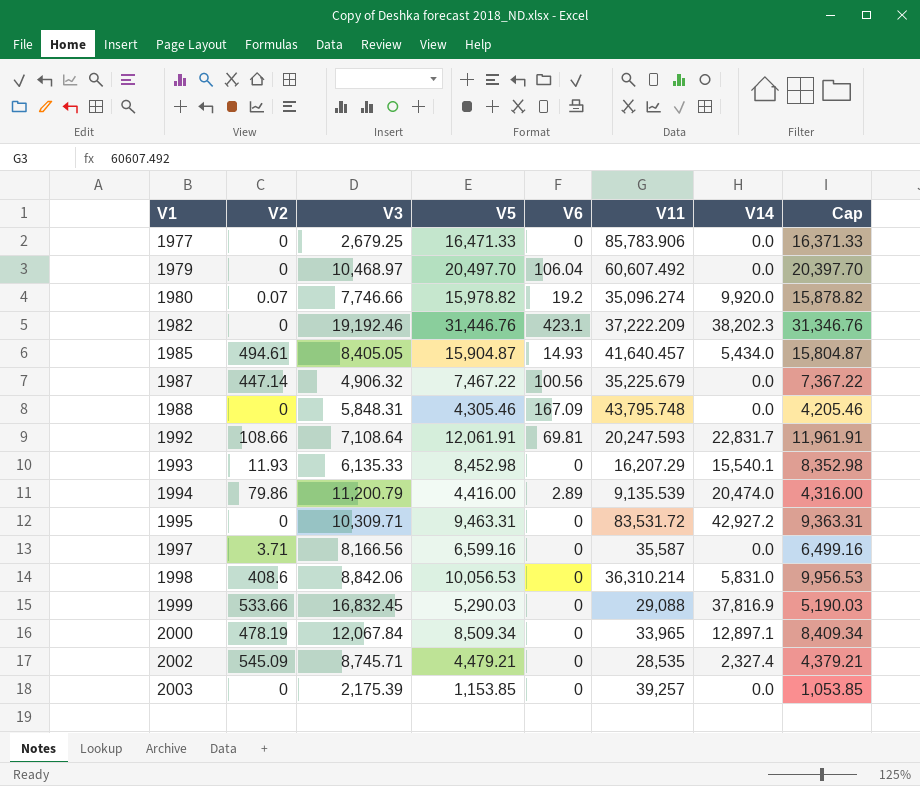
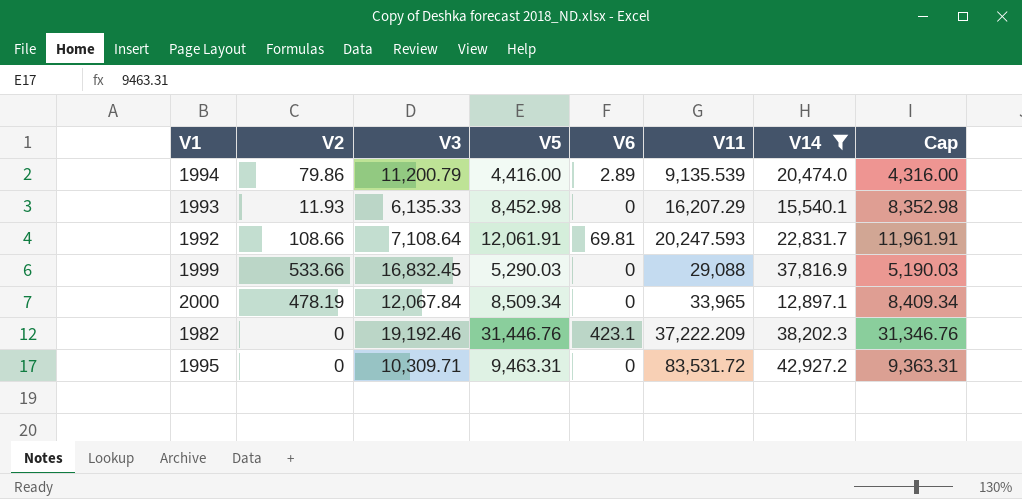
filter: none -> V14 >= 12,897.1
row order: V1 ascending -> V11 ascending

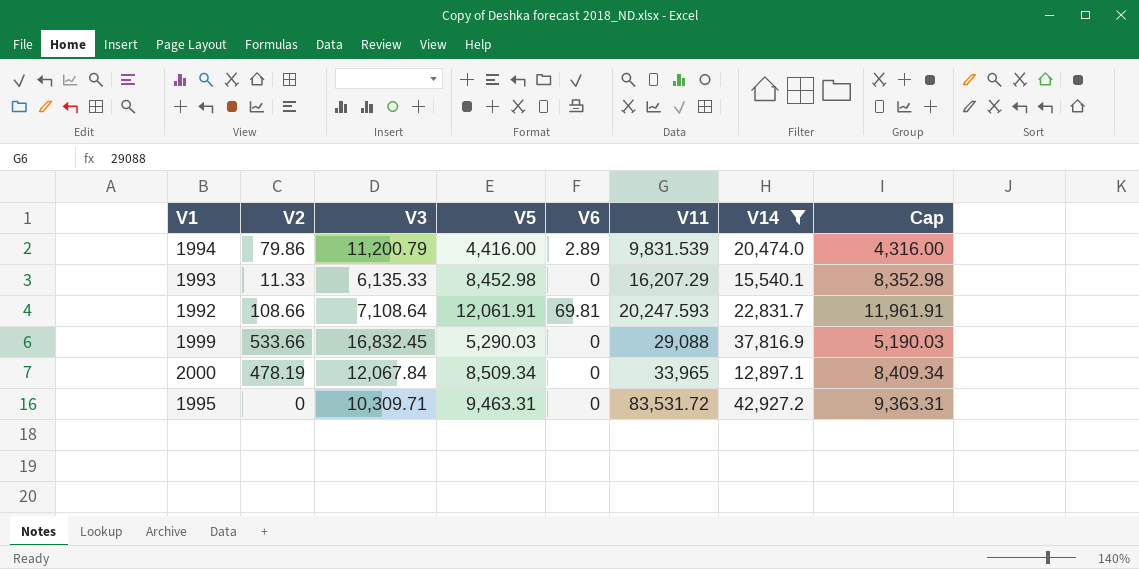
row 1982: 0 | 19,192.46 | 31,446.76 | 423.1 | 37,222.209 | 38,202.3 | 31,346.76 -> none
1994 | V11: 9,135.539 -> 9,831.539
1993 | V2: 11.93 -> 11.33

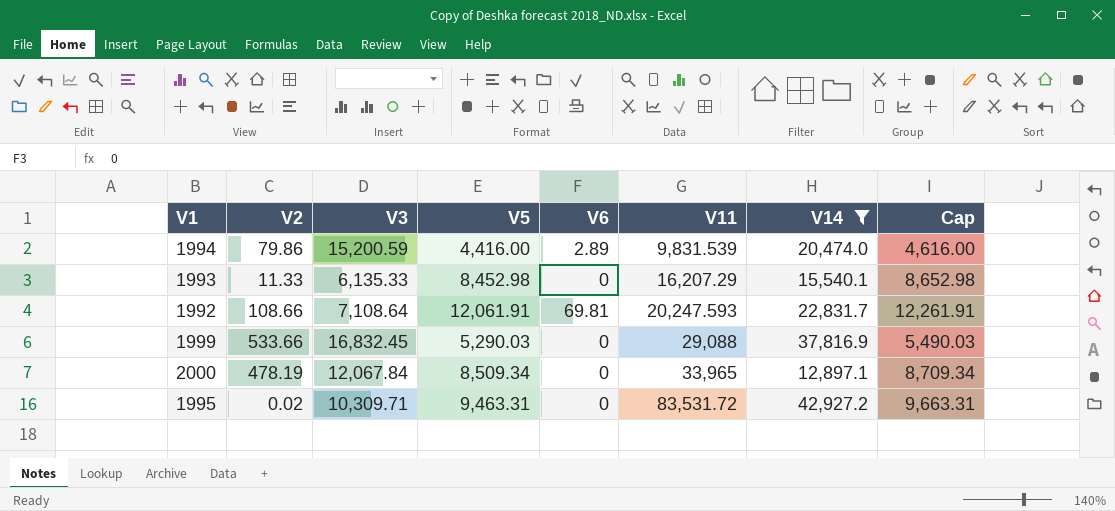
column Cap | formula: [V5] - 100 -> [V5] + 200
1994 | V3: 11,200.79 -> 15,200.59
1995 | V2: 0 -> 0.02

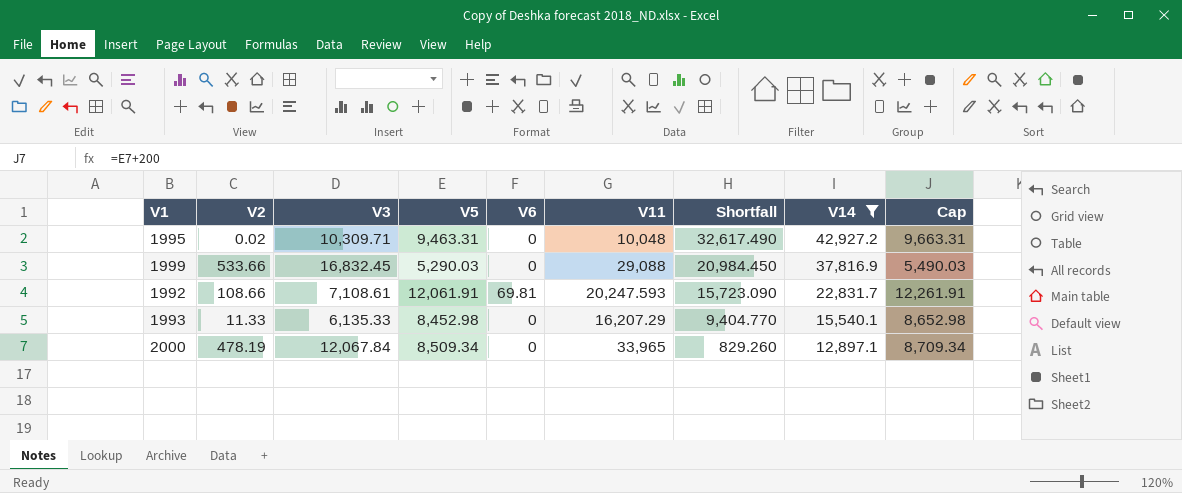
row order: V11 ascending -> Shortfall descending
column Shortfall | formula: none -> [V14] - [V3]
row 1994: 79.86 | 15,200.59 | 4,416.00 | 2.89 | 9,831.539 | 20,474.0 | 4,616.00 -> none
1995 | V11: 83,531.72 -> 10,048
1992 | V3: 7,108.64 -> 7,108.61

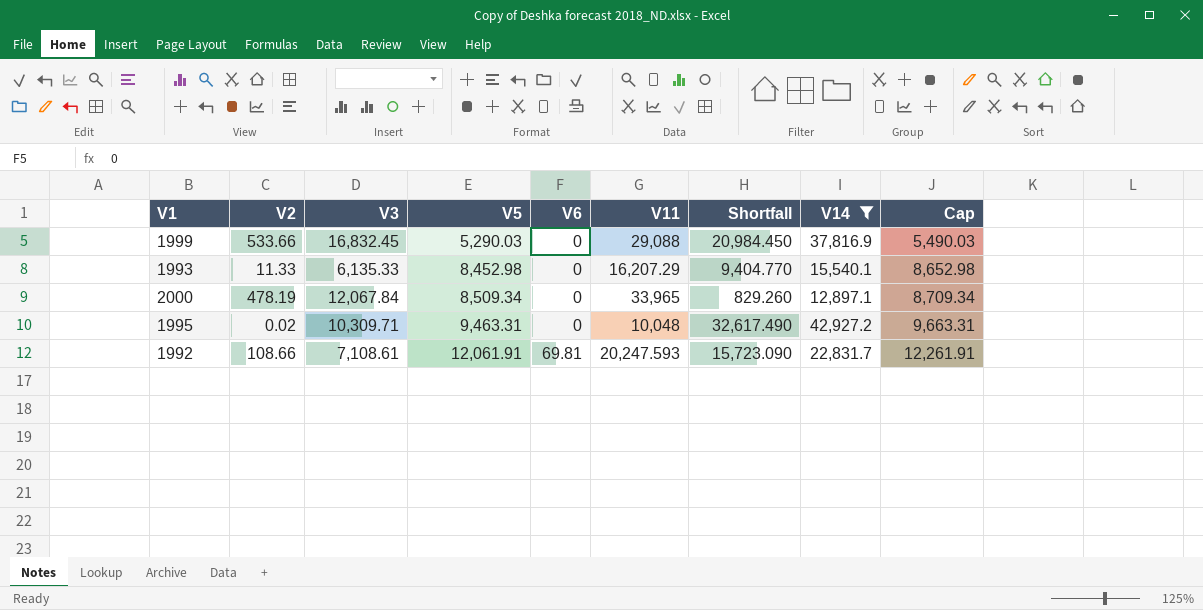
row order: Shortfall descending -> V5 ascending

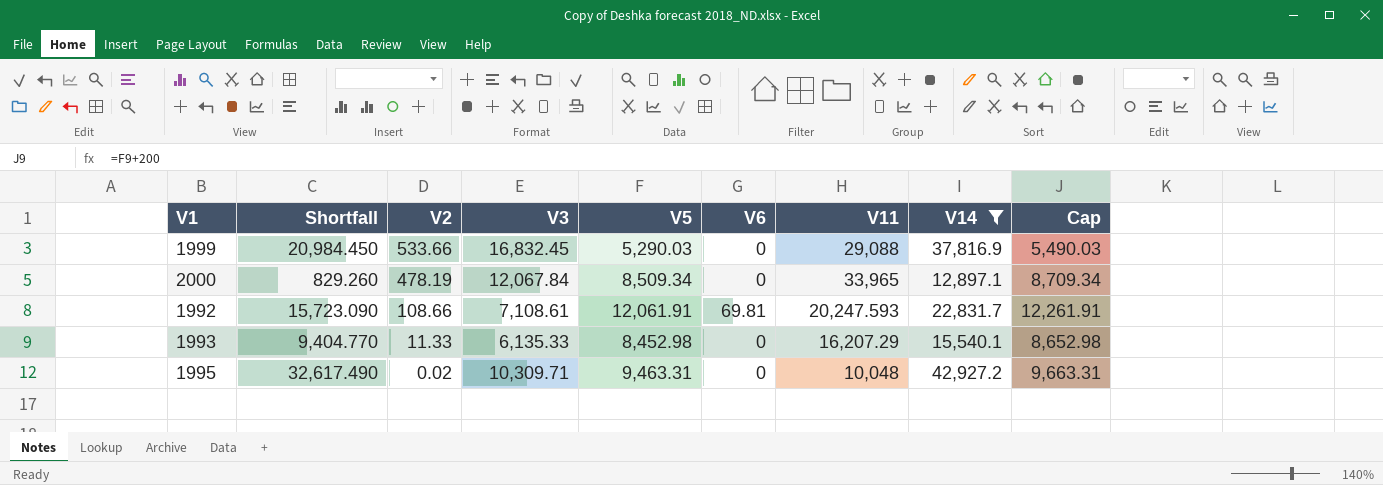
row order: V5 ascending -> V2 descending
column Shortfall | position: 7 -> 2

